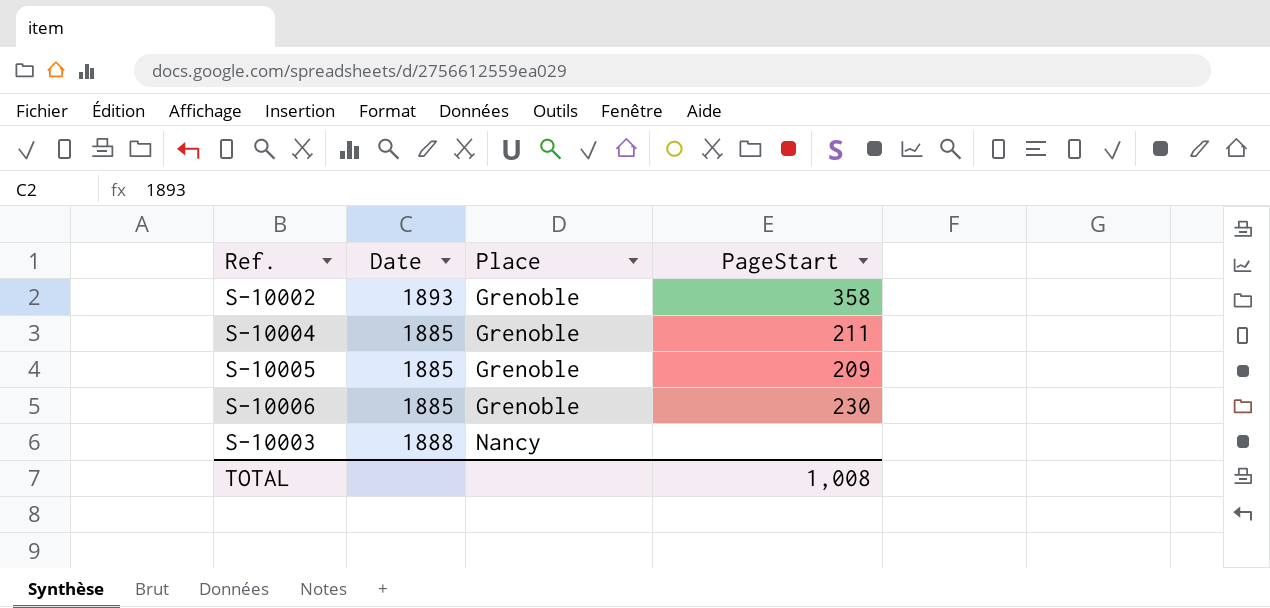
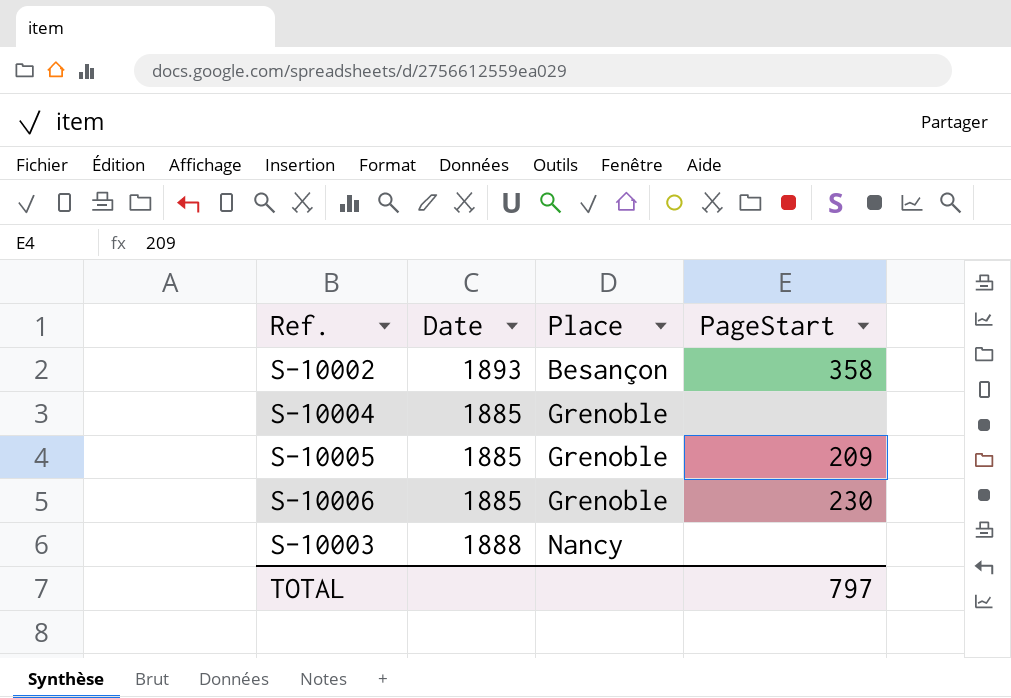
S-10002 | Place: Grenoble -> Besançon
S-10004 | PageStart: 211 -> none
TOTAL | PageStart: 1,008 -> 797

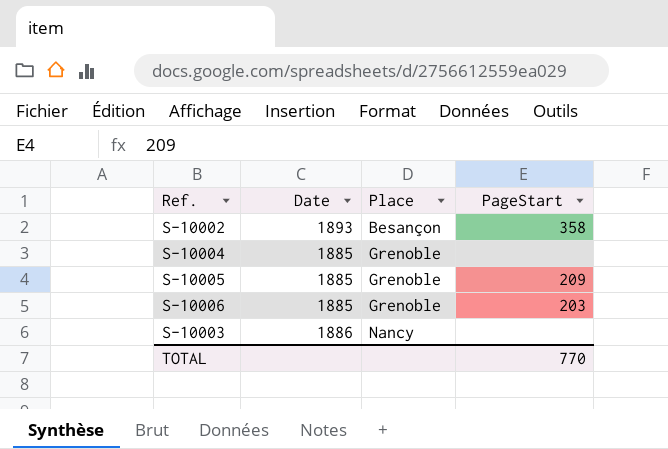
S-10006 | PageStart: 230 -> 203
S-10003 | Date: 1888 -> 1886
TOTAL | PageStart: 797 -> 770

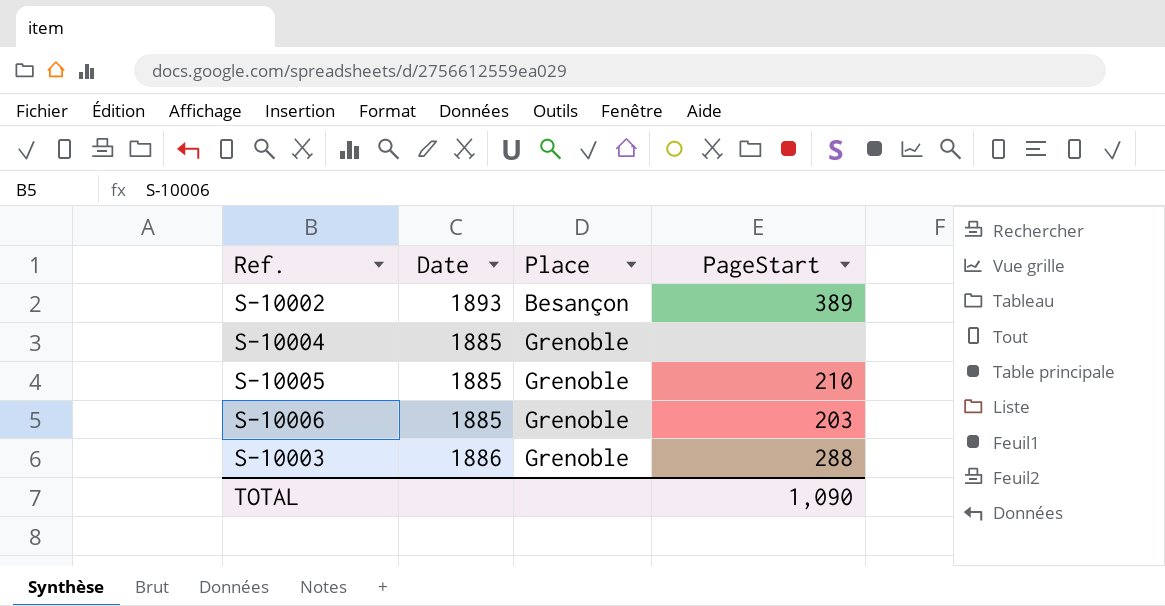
S-10002 | PageStart: 358 -> 389
S-10005 | PageStart: 209 -> 210
S-10003 | Place: Nancy -> Grenoble
S-10003 | PageStart: none -> 288
TOTAL | PageStart: 770 -> 1,090

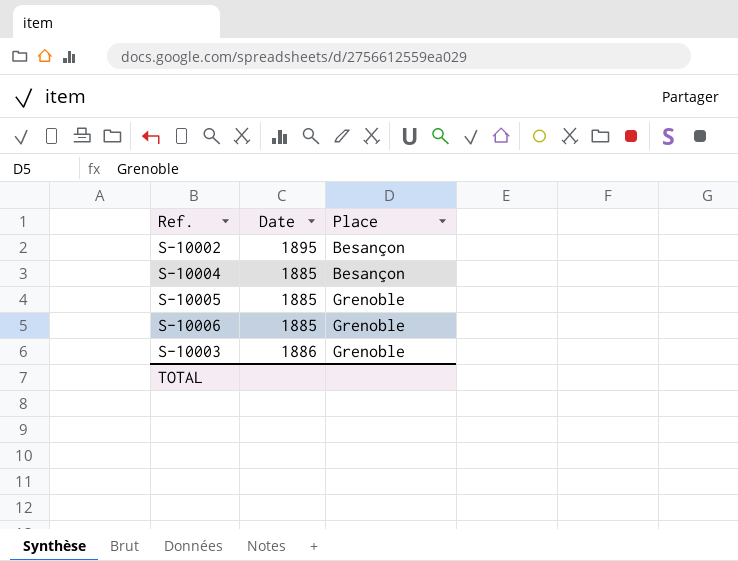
column PageStart | position: 4 -> none
S-10002 | Date: 1893 -> 1895
S-10004 | Place: Grenoble -> Besançon

